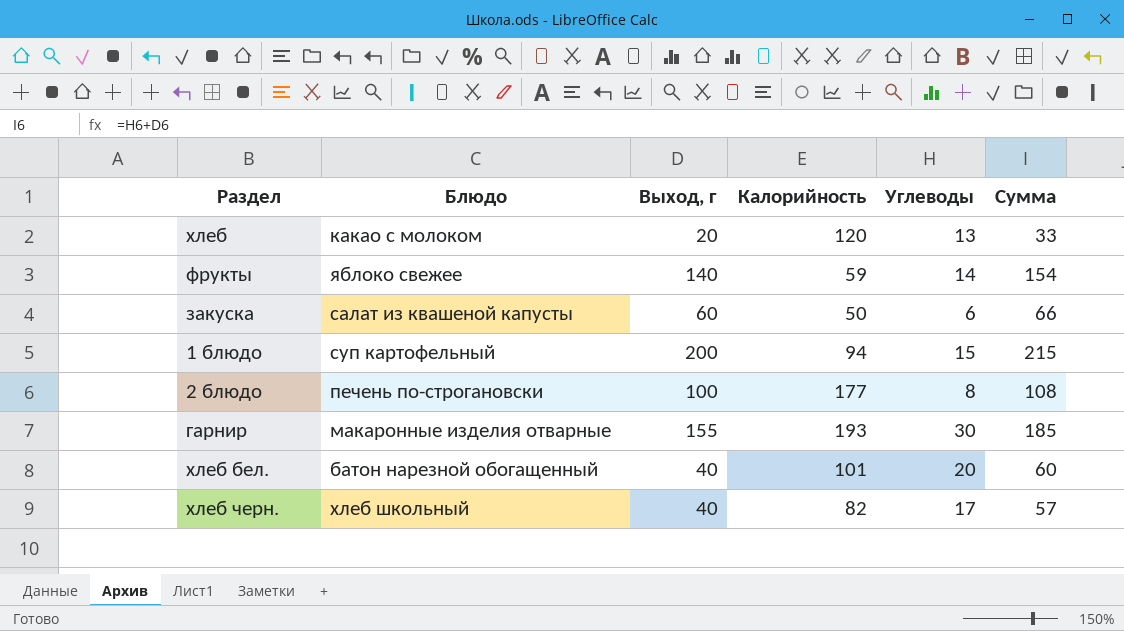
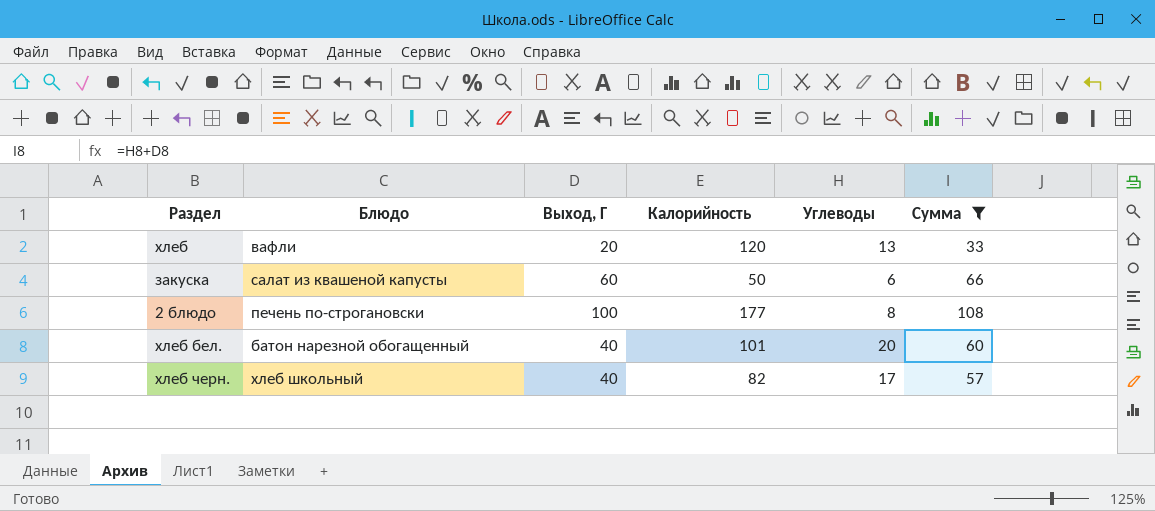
filter: none -> Сумма <= 108
column name: Выход, г -> Выход, Г
хлеб | Блюдо: какао с молоком -> вафли

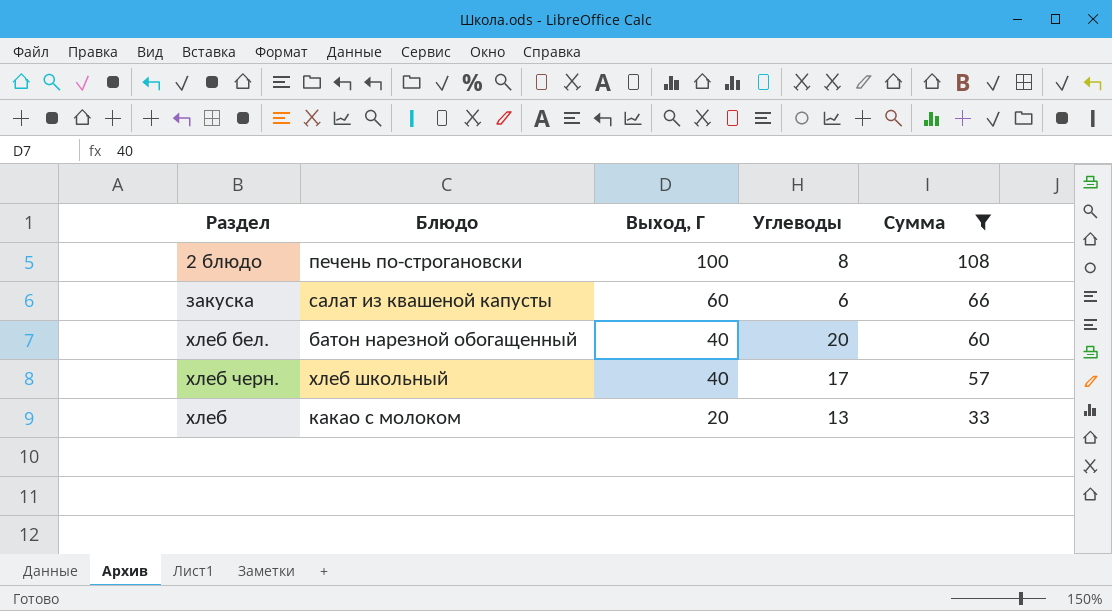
row order: none -> Выход, Г descending
column Калорийность | position: 4 -> none
хлеб | Блюдо: вафли -> какао с молоком

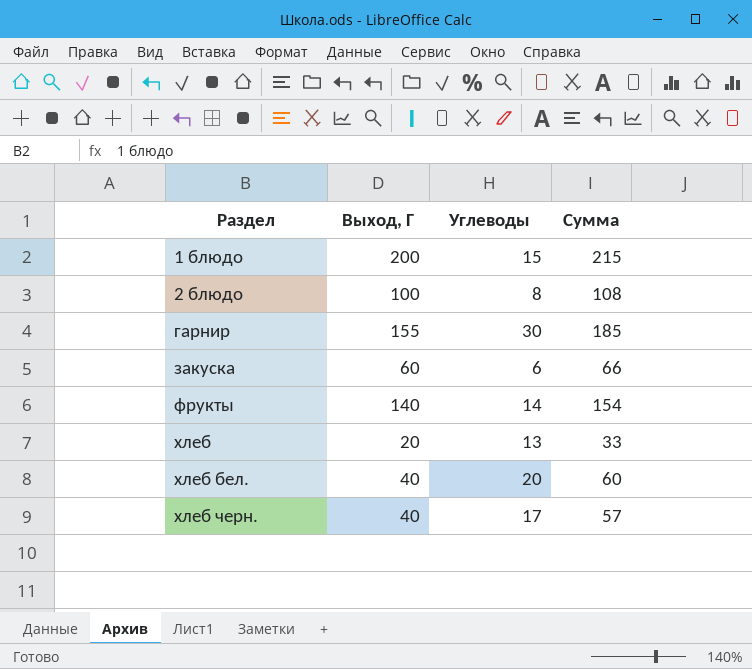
filter: Сумма <= 108 -> none
row order: Выход, Г descending -> Раздел ascending
column Блюдо | position: 2 -> none

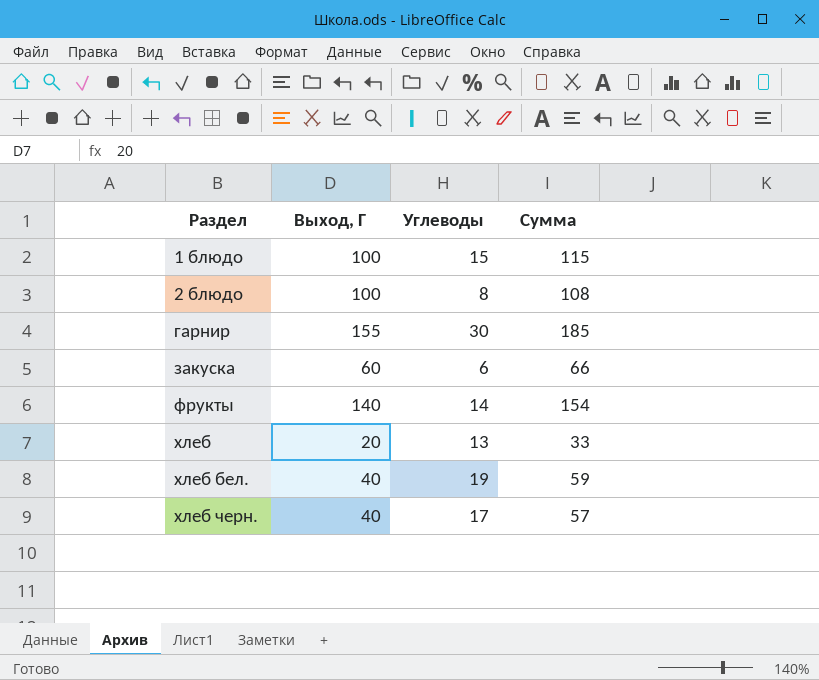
1 блюдо | Выход, Г: 200 -> 100
1 блюдо | Сумма: 215 -> 115
хлеб бел. | Углеводы: 20 -> 19
хлеб бел. | Сумма: 60 -> 59

